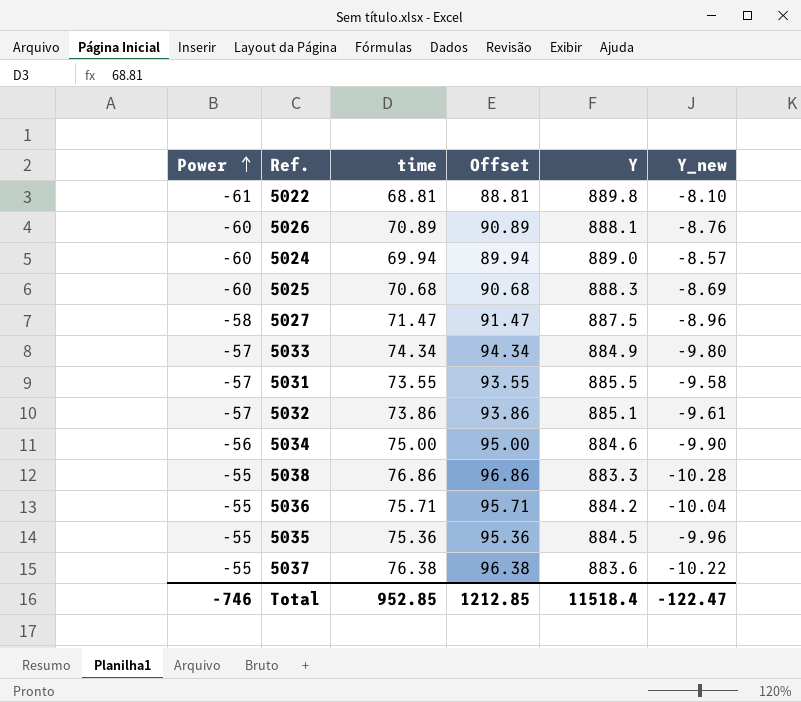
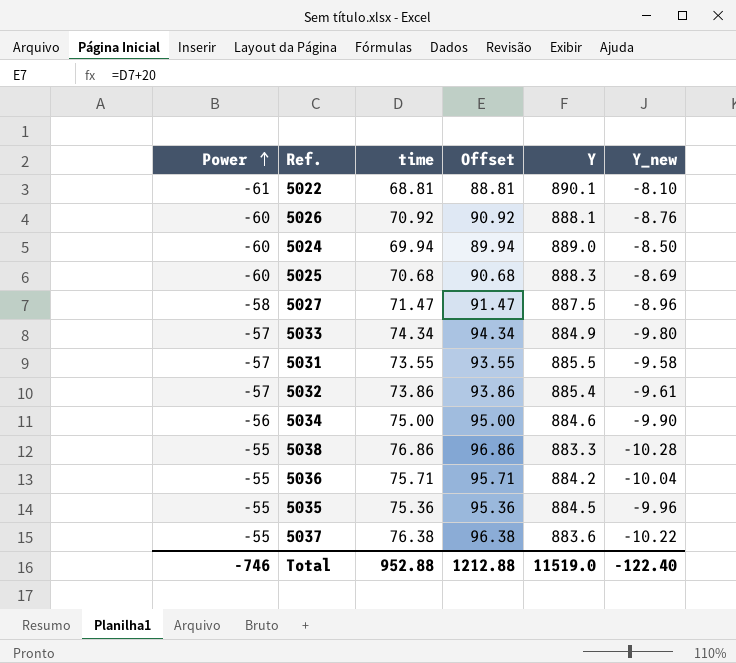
5022 | Y: 889.8 -> 890.1
5026 | time: 70.89 -> 70.92
5026 | Offset: 90.89 -> 90.92
5024 | Y_new: -8.57 -> -8.50
5032 | Y: 885.1 -> 885.4
Total | time: 952.85 -> 952.88
Total | Offset: 1212.85 -> 1212.88
Total | Y: 11518.4 -> 11519.0
Total | Y_new: -122.47 -> -122.40

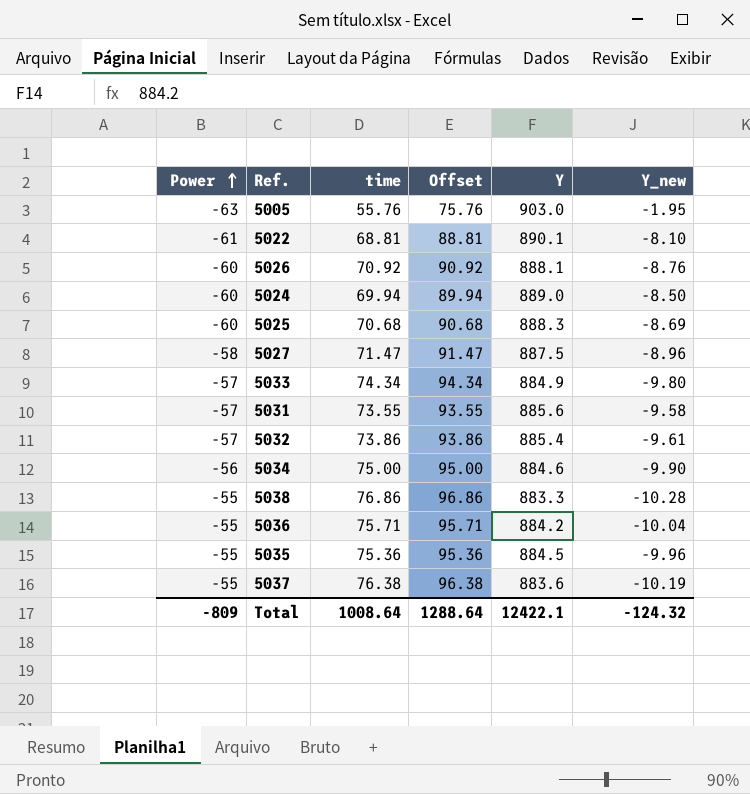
row 5005: none -> -63 | 55.76 | 75.76 | 903.0 | -1.95
5031 | Y: 885.5 -> 885.6
5037 | Y_new: -10.22 -> -10.19
Total | Power: -746 -> -809
Total | time: 952.88 -> 1008.64
Total | Offset: 1212.88 -> 1288.64
Total | Y: 11519.0 -> 12422.1
Total | Y_new: -122.40 -> -124.32

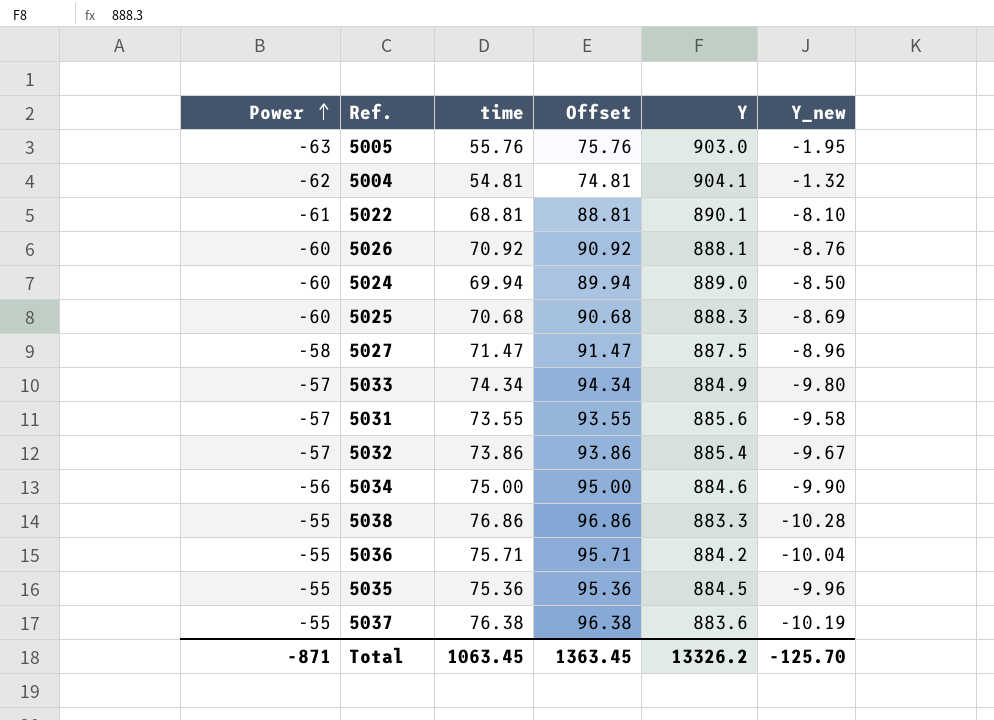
row 5004: none -> -62 | 54.81 | 74.81 | 904.1 | -1.32
5032 | Y_new: -9.61 -> -9.67
Total | Power: -809 -> -871
Total | time: 1008.64 -> 1063.45
Total | Offset: 1288.64 -> 1363.45
Total | Y: 12422.1 -> 13326.2
Total | Y_new: -124.32 -> -125.70

